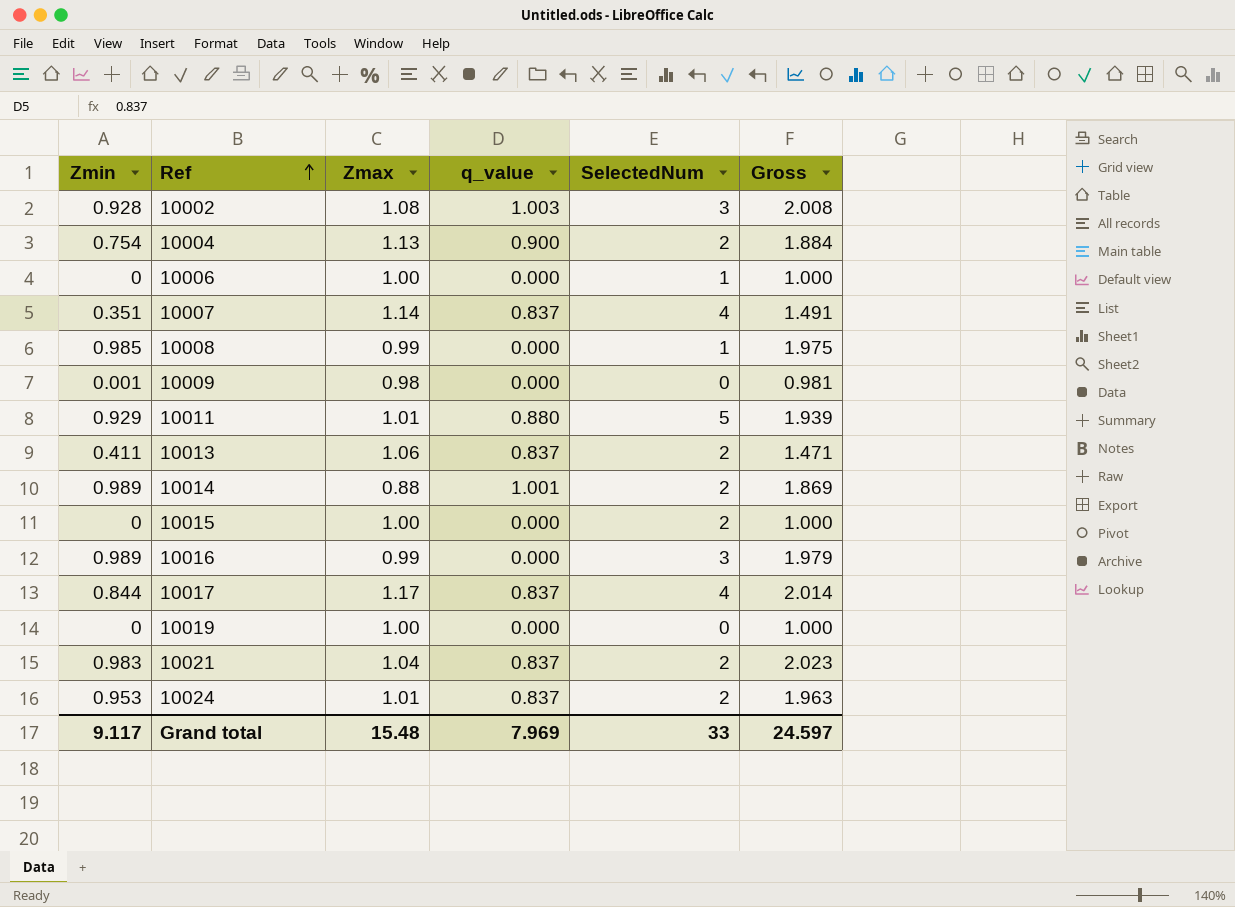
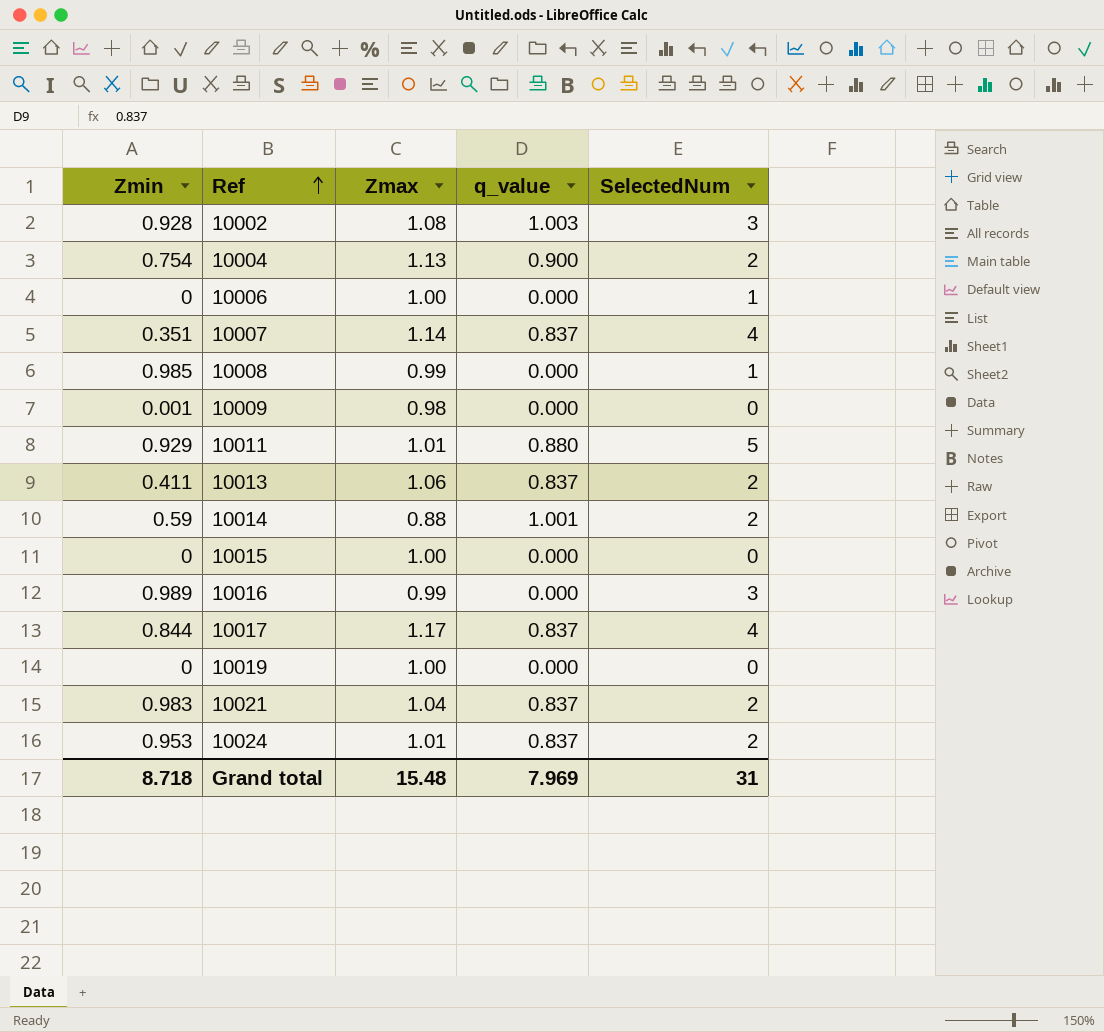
column Gross | formula: [Zmin] + [Zmax] -> none
10014 | Zmin: 0.989 -> 0.59
10015 | SelectedNum: 2 -> 0
Grand total | Zmin: 9.117 -> 8.718
Grand total | SelectedNum: 33 -> 31

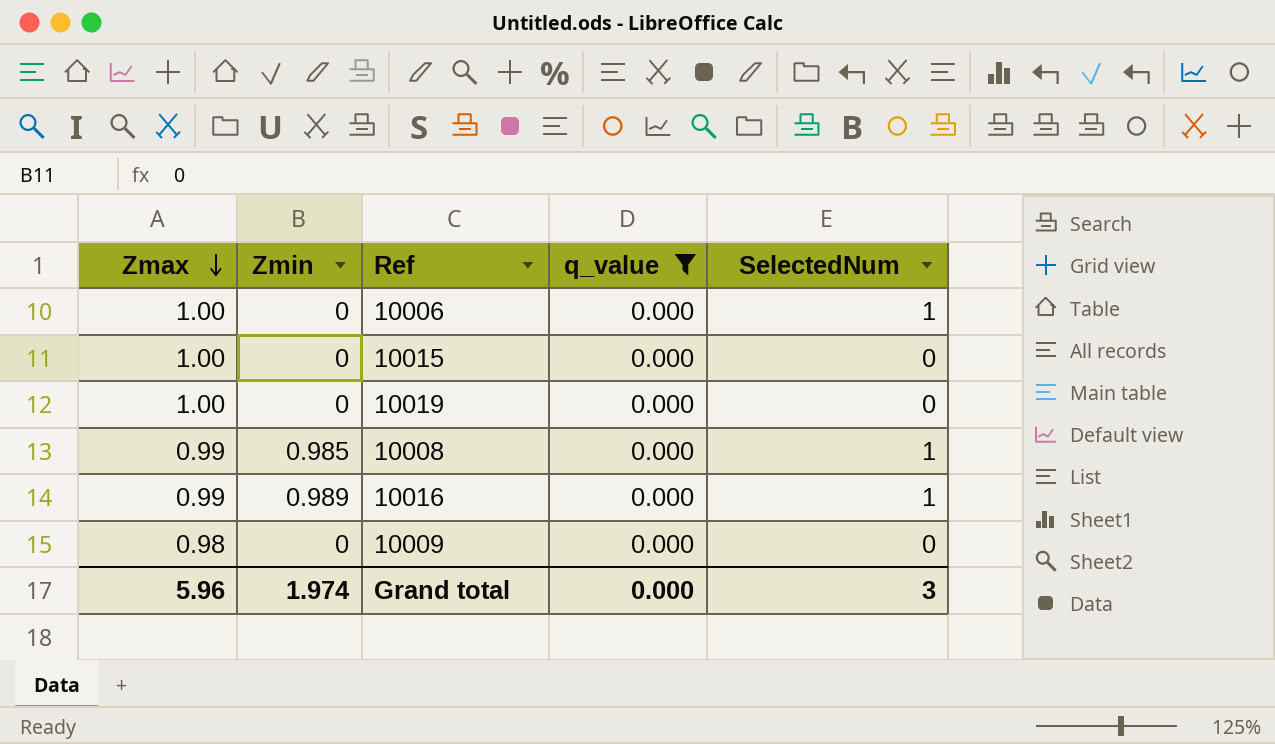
filter: none -> q_value = 0.000
row order: Ref ascending -> Zmax descending
column Zmax | position: 3 -> 1
10016 | SelectedNum: 3 -> 1
10009 | Zmin: 0.001 -> 0
Grand total | Zmax: 15.48 -> 5.96
Grand total | Zmin: 8.718 -> 1.974
Grand total | q_value: 7.969 -> 0.000
Grand total | SelectedNum: 31 -> 3

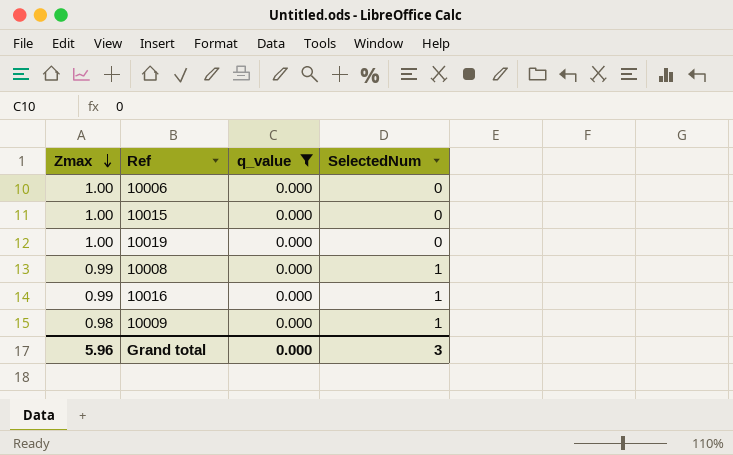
column Zmin | position: 2 -> none
10006 | SelectedNum: 1 -> 0
10009 | SelectedNum: 0 -> 1

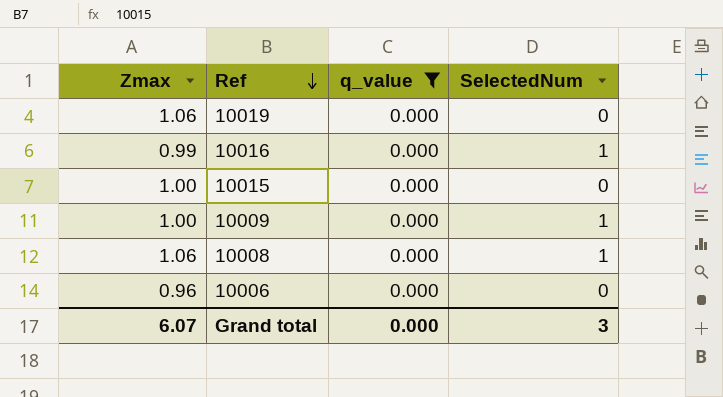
row order: Zmax descending -> Ref descending
10019 | Zmax: 1.00 -> 1.06
10009 | Zmax: 0.98 -> 1.00
10008 | Zmax: 0.99 -> 1.06
10006 | Zmax: 1.00 -> 0.96
Grand total | Zmax: 5.96 -> 6.07

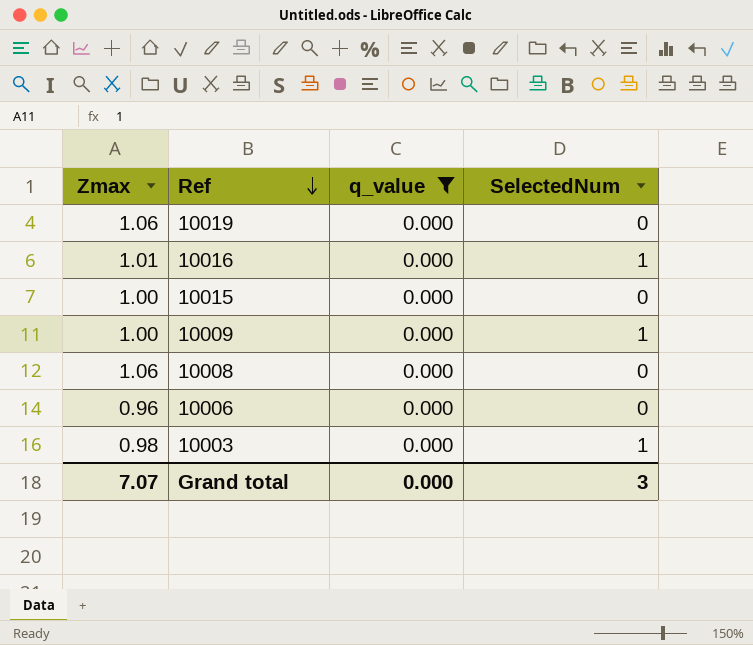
10016 | Zmax: 0.99 -> 1.01
10008 | SelectedNum: 1 -> 0
row 10003: none -> 0.98 | 0.000 | 1
Grand total | Zmax: 6.07 -> 7.07

